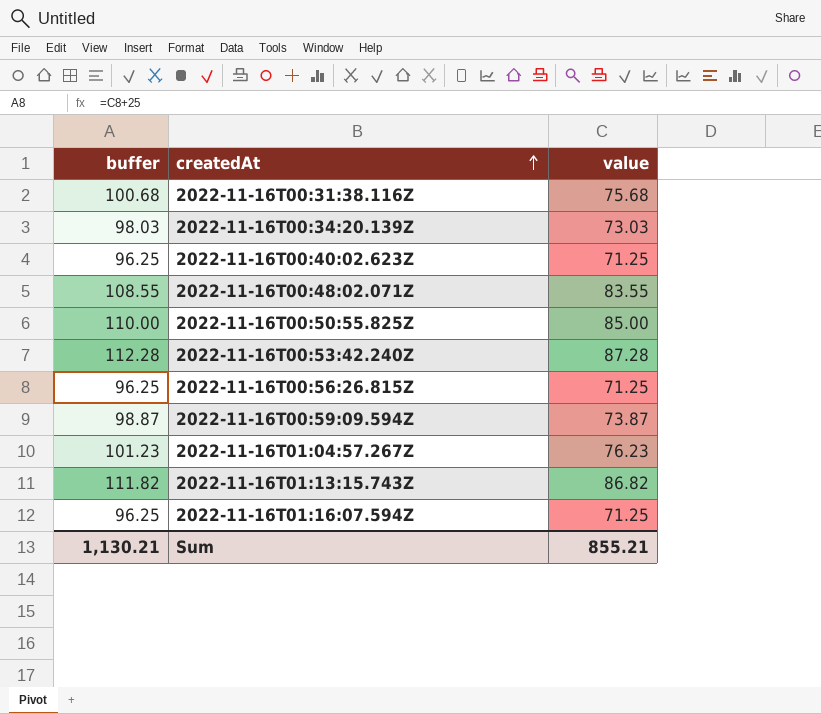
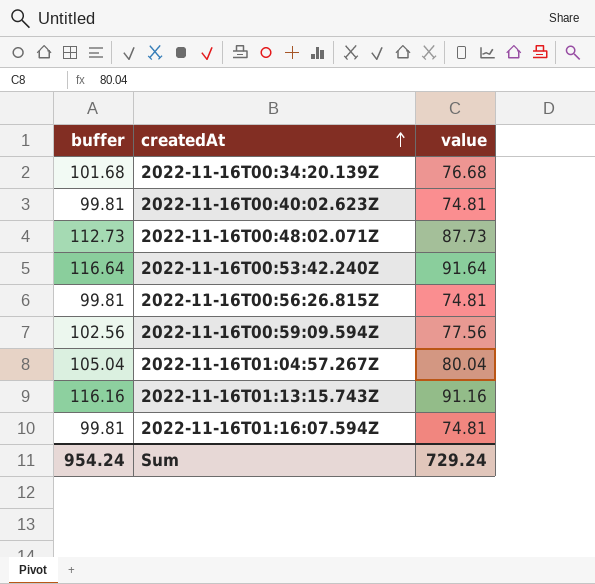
row 2022-11-16T00:31:38.116Z: 100.68 | 75.68 -> none
row 2022-11-16T00:50:55.825Z: 110.00 | 85.00 -> none
2022-11-16T00:34:20.139Z | buffer: 98.03 -> 101.68
2022-11-16T00:34:20.139Z | value: 73.03 -> 76.68
2022-11-16T00:40:02.623Z | buffer: 96.25 -> 99.81
2022-11-16T00:40:02.623Z | value: 71.25 -> 74.81
2022-11-16T00:48:02.071Z | buffer: 108.55 -> 112.73
2022-11-16T00:48:02.071Z | value: 83.55 -> 87.73
2022-11-16T00:53:42.240Z | buffer: 112.28 -> 116.64
2022-11-16T00:53:42.240Z | value: 87.28 -> 91.64
2022-11-16T00:56:26.815Z | buffer: 96.25 -> 99.81
2022-11-16T00:56:26.815Z | value: 71.25 -> 74.81
2022-11-16T00:59:09.594Z | buffer: 98.87 -> 102.56
2022-11-16T00:59:09.594Z | value: 73.87 -> 77.56
2022-11-16T01:04:57.267Z | buffer: 101.23 -> 105.04
2022-11-16T01:04:57.267Z | value: 76.23 -> 80.04
2022-11-16T01:13:15.743Z | buffer: 111.82 -> 116.16
2022-11-16T01:13:15.743Z | value: 86.82 -> 91.16
2022-11-16T01:16:07.594Z | buffer: 96.25 -> 99.81
2022-11-16T01:16:07.594Z | value: 71.25 -> 74.81
Sum | buffer: 1,130.21 -> 954.24
Sum | value: 855.21 -> 729.24

